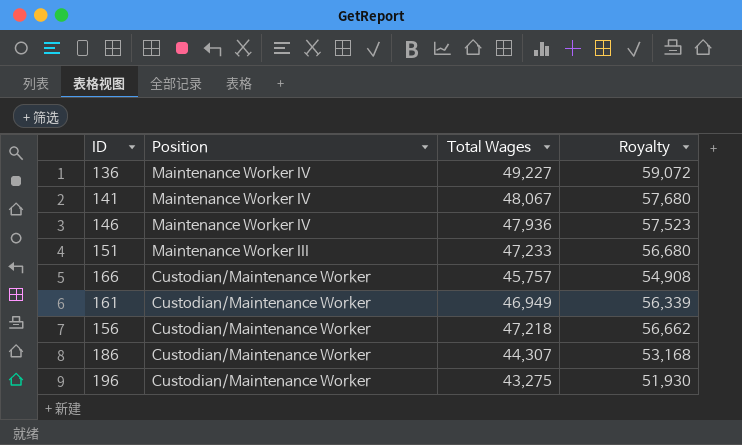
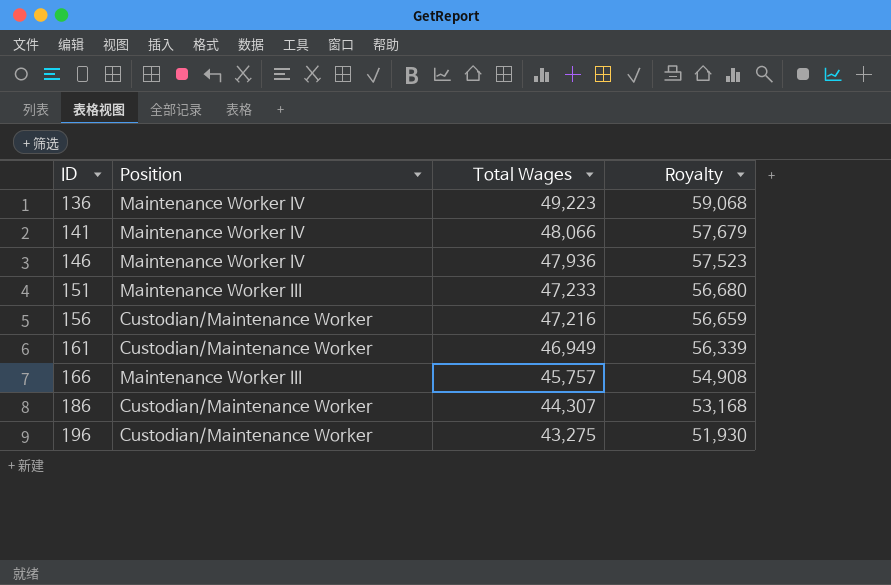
row order: Position descending -> ID ascending
136 | Total Wages: 49,227 -> 49,223
136 | Royalty: 59,072 -> 59,068
141 | Total Wages: 48,067 -> 48,066
141 | Royalty: 57,680 -> 57,679
156 | Total Wages: 47,218 -> 47,216
156 | Royalty: 56,662 -> 56,659
166 | Position: Custodian/Maintenance Worker -> Maintenance Worker III

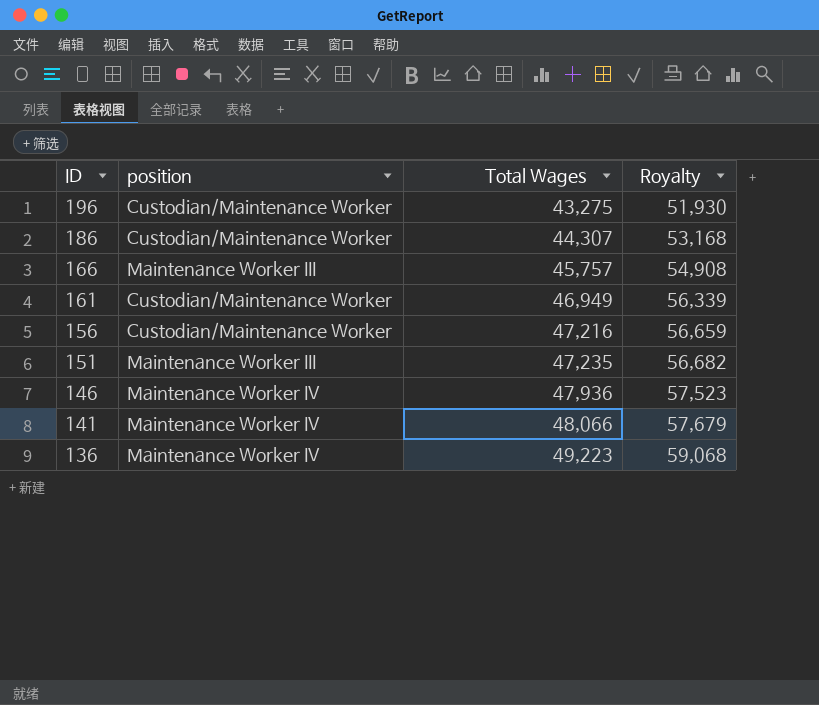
row order: ID ascending -> ID descending
column name: Position -> position
151 | Total Wages: 47,233 -> 47,235
151 | Royalty: 56,680 -> 56,682

